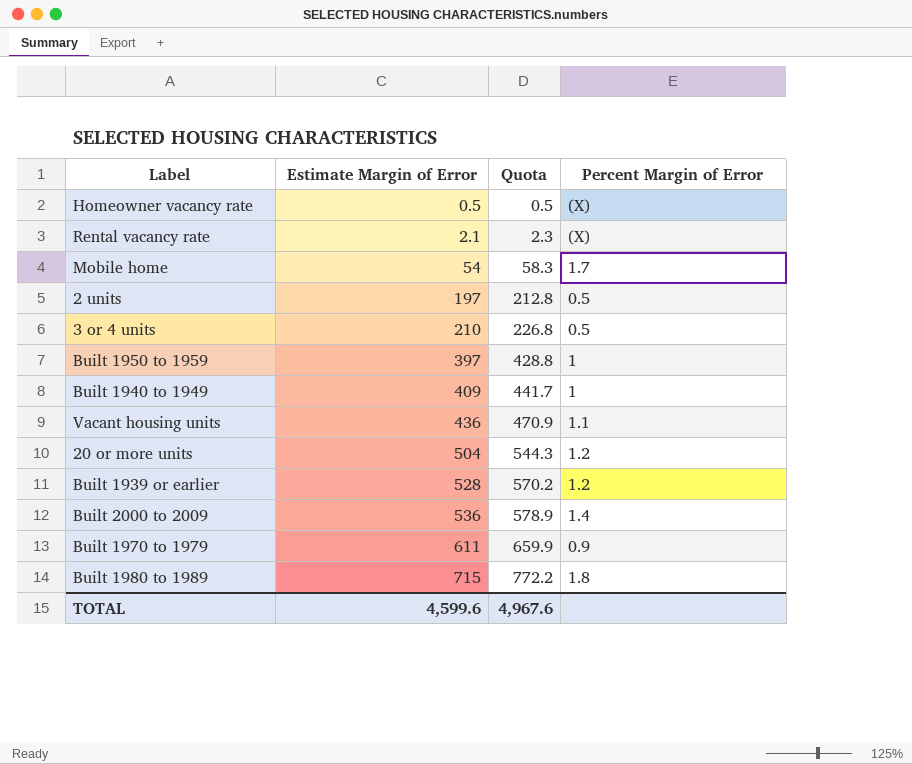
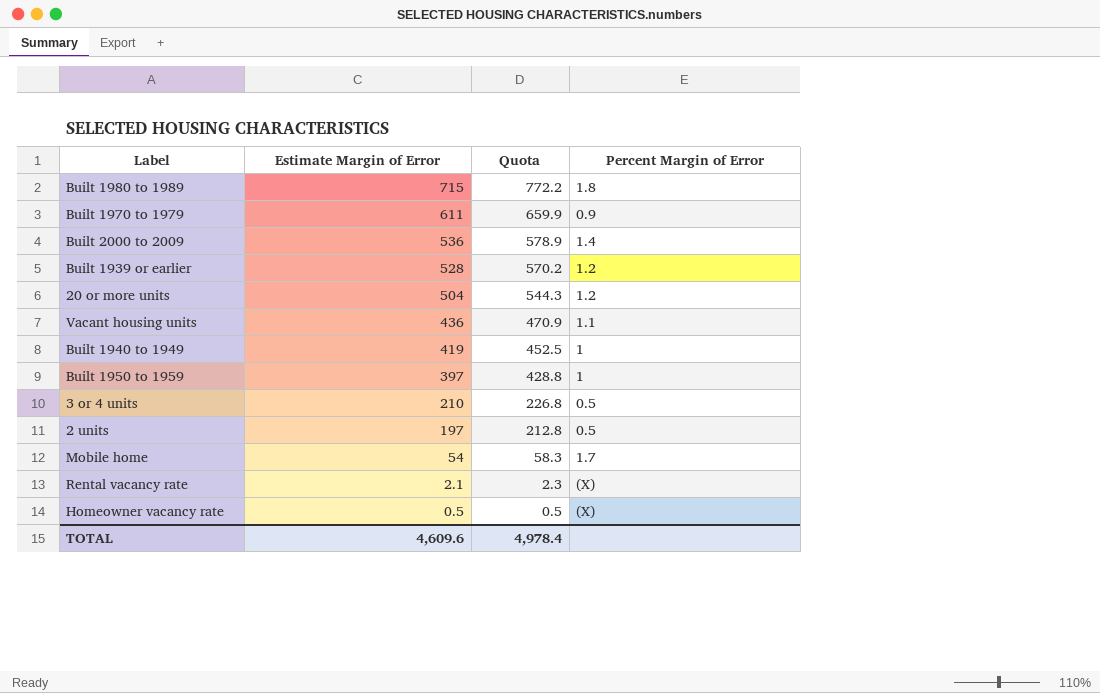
row order: Estimate Margin of Error ascending -> Estimate Margin of Error descending
Built 1940 to 1949 | Estimate Margin of Error: 409 -> 419
Built 1940 to 1949 | Quota: 441.7 -> 452.5
TOTAL | Estimate Margin of Error: 4,599.6 -> 4,609.6
TOTAL | Quota: 4,967.6 -> 4,978.4

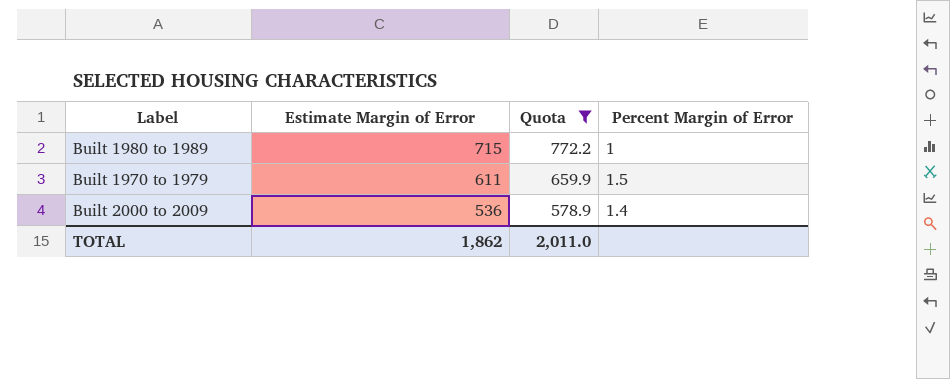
filter: none -> Quota >= 578.9
Built 1980 to 1989 | Percent Margin of Error: 1.8 -> 1
Built 1970 to 1979 | Percent Margin of Error: 0.9 -> 1.5
TOTAL | Estimate Margin of Error: 4,609.6 -> 1,862
TOTAL | Quota: 4,978.4 -> 2,011.0

